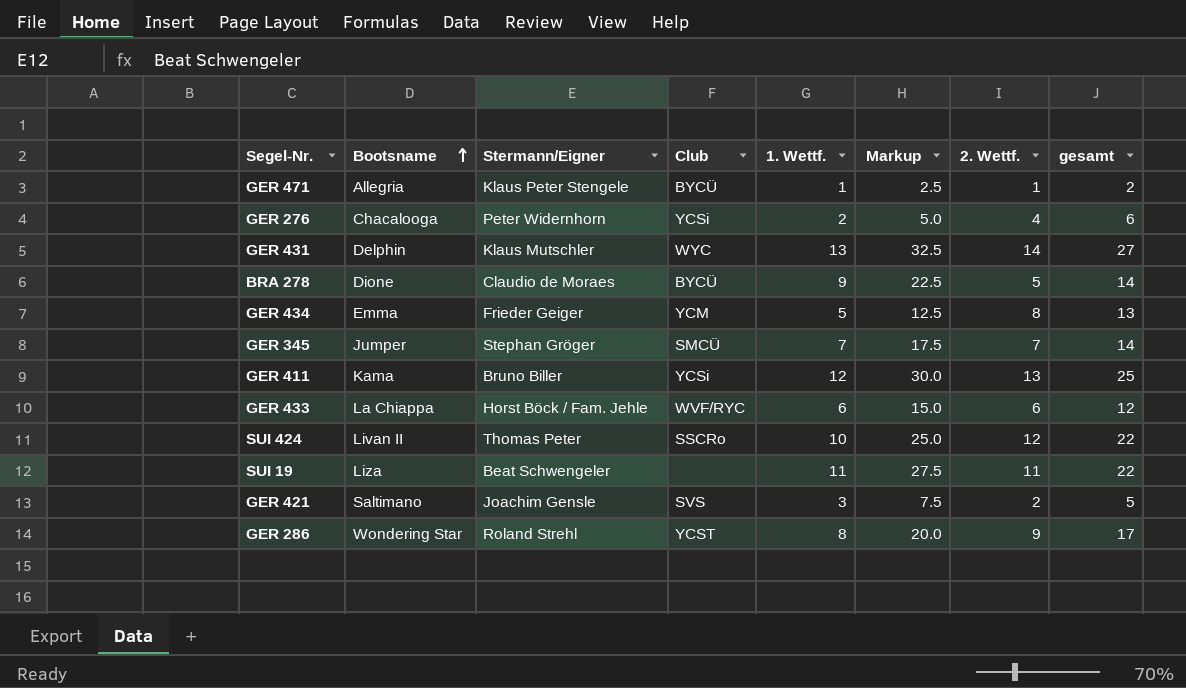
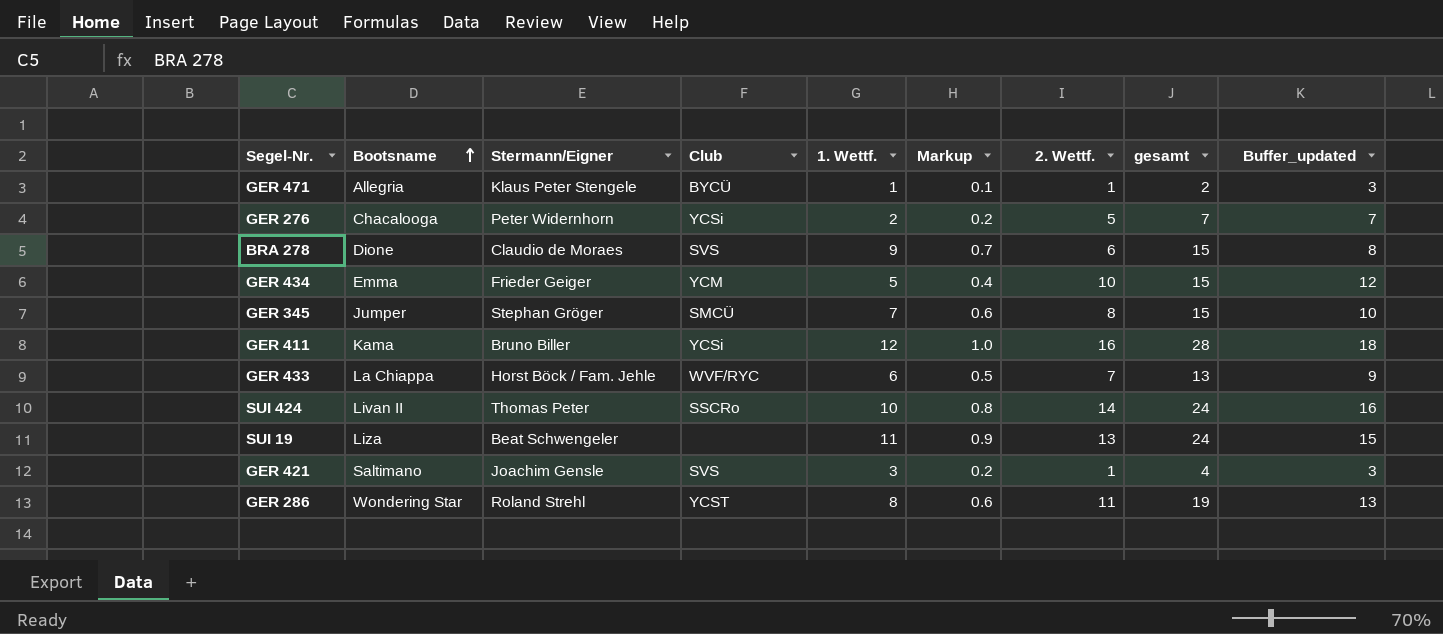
column Markup | formula: [1. Wettf.] * 2.5 -> [1. Wettf.] * 0.08
column Buffer_updated | formula: none -> [2. Wettf.] + 2
row GER 431: Delphin | Klaus Mutschler | WYC | 13 | 32.5 | 14 | 27 -> none
GER 276 | 2. Wettf.: 4 -> 5
GER 276 | gesamt: 6 -> 7
BRA 278 | Club: BYCÜ -> SVS
BRA 278 | 2. Wettf.: 5 -> 6
BRA 278 | gesamt: 14 -> 15
GER 434 | 2. Wettf.: 8 -> 10
GER 434 | gesamt: 13 -> 15
GER 345 | 2. Wettf.: 7 -> 8
GER 345 | gesamt: 14 -> 15
GER 411 | 2. Wettf.: 13 -> 16
GER 411 | gesamt: 25 -> 28
GER 433 | 2. Wettf.: 6 -> 7
GER 433 | gesamt: 12 -> 13
SUI 424 | 2. Wettf.: 12 -> 14
SUI 424 | gesamt: 22 -> 24
SUI 19 | 2. Wettf.: 11 -> 13
SUI 19 | gesamt: 22 -> 24
GER 421 | 2. Wettf.: 2 -> 1
GER 421 | gesamt: 5 -> 4
GER 286 | 2. Wettf.: 9 -> 11
GER 286 | gesamt: 17 -> 19

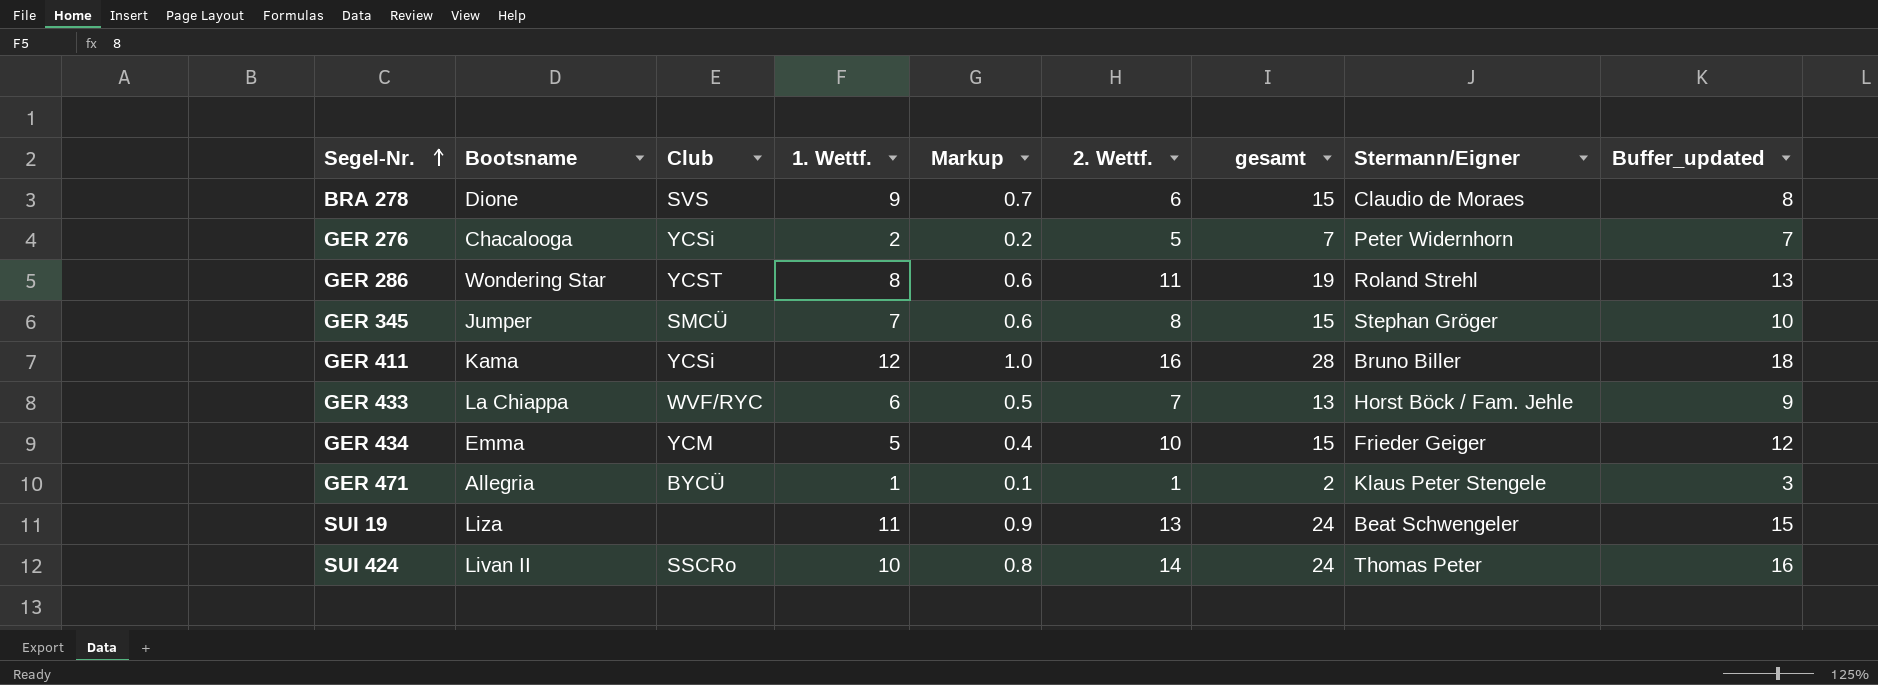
row order: Bootsname ascending -> Segel-Nr. ascending
column Stermann/Eigner | position: 3 -> 8
row GER 421: Saltimano | Joachim Gensle | SVS | 3 | 0.2 | 1 | 4 | 3 -> none

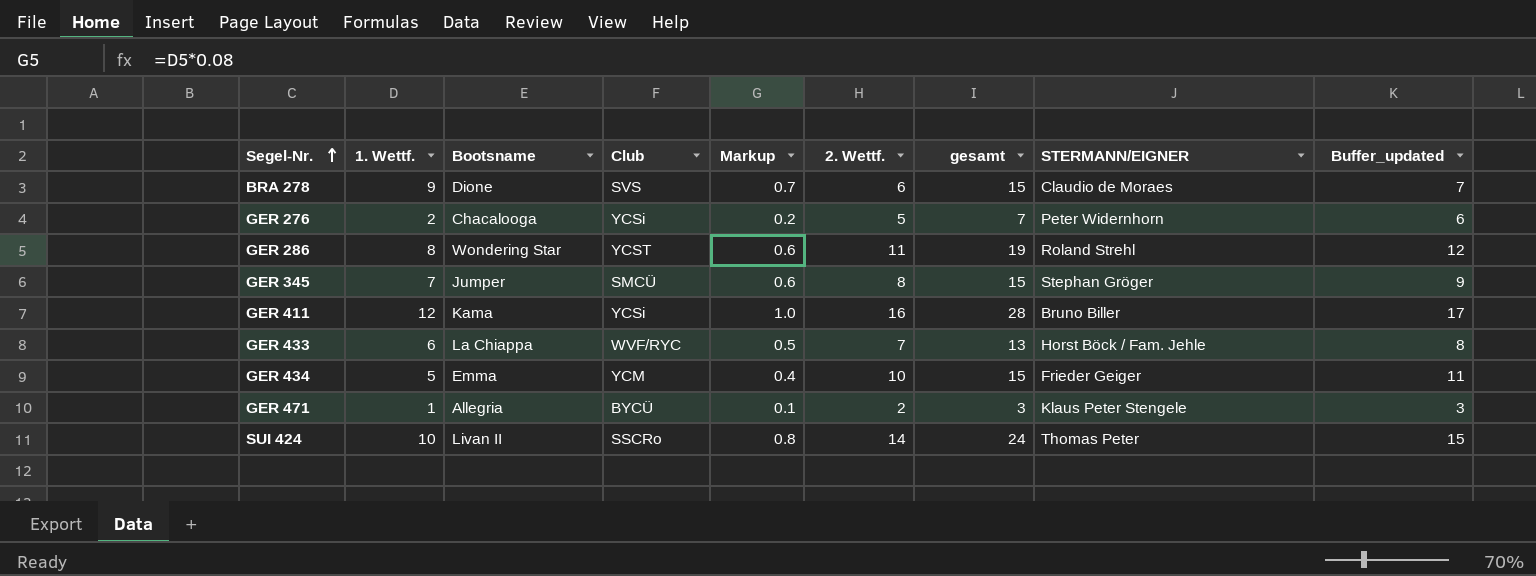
column 1. Wettf. | position: 4 -> 2
column name: Stermann/Eigner -> STERMANN/EIGNER
column Buffer_updated | formula: [2. Wettf.] + 2 -> [2. Wettf.] + 1
row SUI 19: Liza | none | 11 | 0.9 | 13 | 24 | Beat Schwengeler | 15 -> none
GER 471 | 2. Wettf.: 1 -> 2
GER 471 | gesamt: 2 -> 3

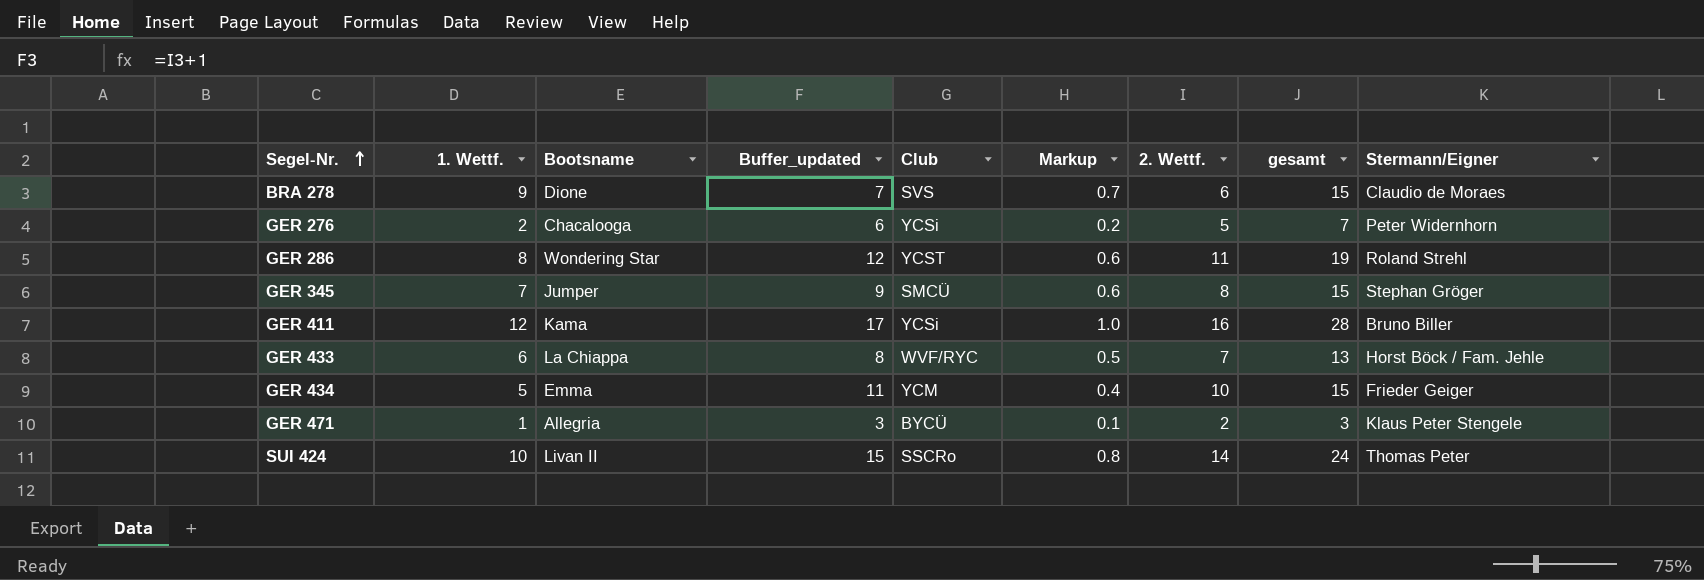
column Buffer_updated | position: 9 -> 4
column name: STERMANN/EIGNER -> Stermann/Eigner

